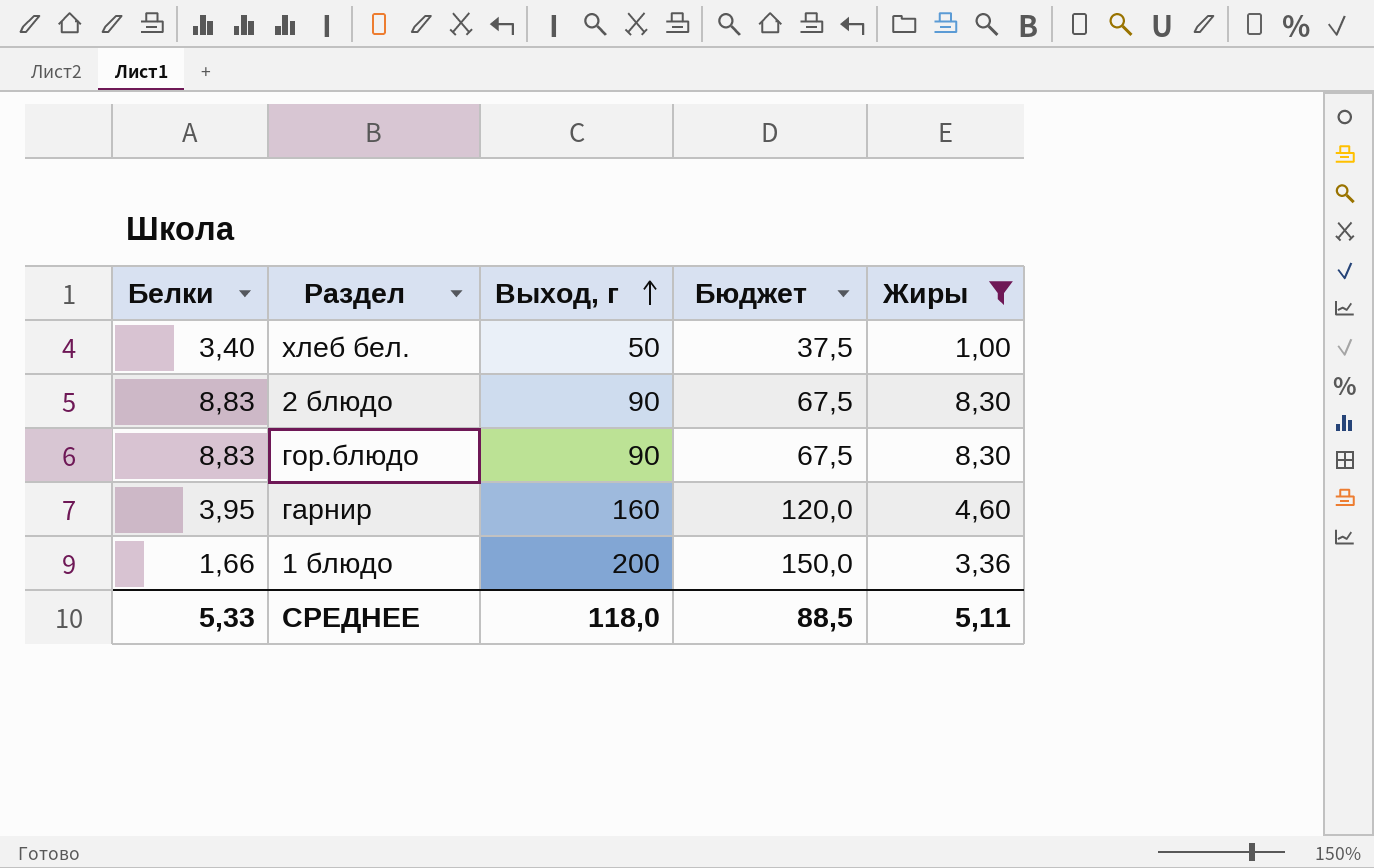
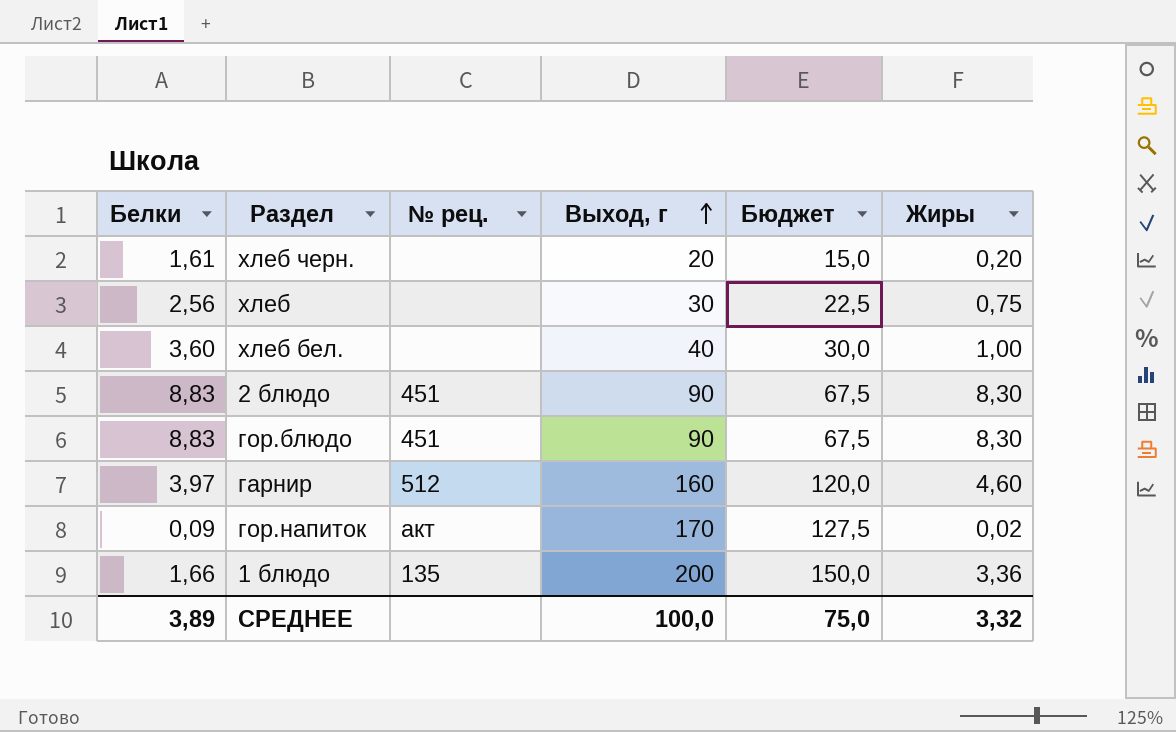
filter: Жиры >= 1,00 -> none
column № рец. | position: none -> 3
хлеб бел. | Белки: 3,40 -> 3,60
хлеб бел. | Выход, г: 50 -> 40
хлеб бел. | Бюджет: 37,5 -> 30,0
гарнир | Белки: 3,95 -> 3,97
СРЕДНЕЕ | Белки: 5,33 -> 3,89
СРЕДНЕЕ | Выход, г: 118,0 -> 100,0
СРЕДНЕЕ | Бюджет: 88,5 -> 75,0
СРЕДНЕЕ | Жиры: 5,11 -> 3,32

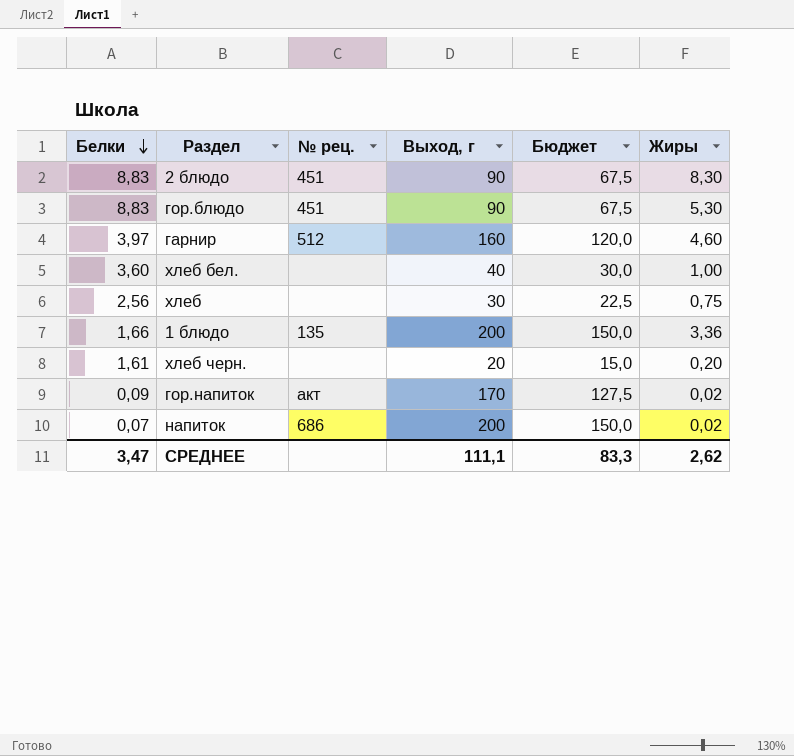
row order: Выход, г ascending -> Белки descending
гор.блюдо | Жиры: 8,30 -> 5,30
row напиток: none -> 0,07 | 686 | 200 | 150,0 | 0,02
СРЕДНЕЕ | Белки: 3,89 -> 3,47
СРЕДНЕЕ | Выход, г: 100,0 -> 111,1
СРЕДНЕЕ | Бюджет: 75,0 -> 83,3
СРЕДНЕЕ | Жиры: 3,32 -> 2,62

